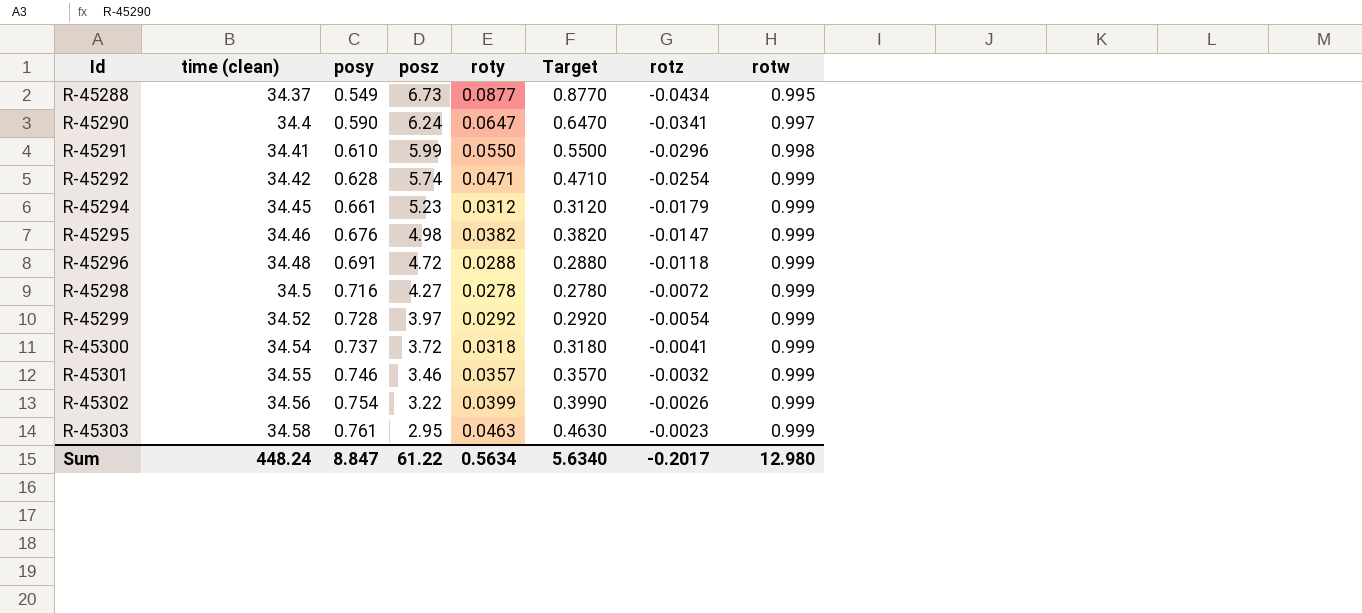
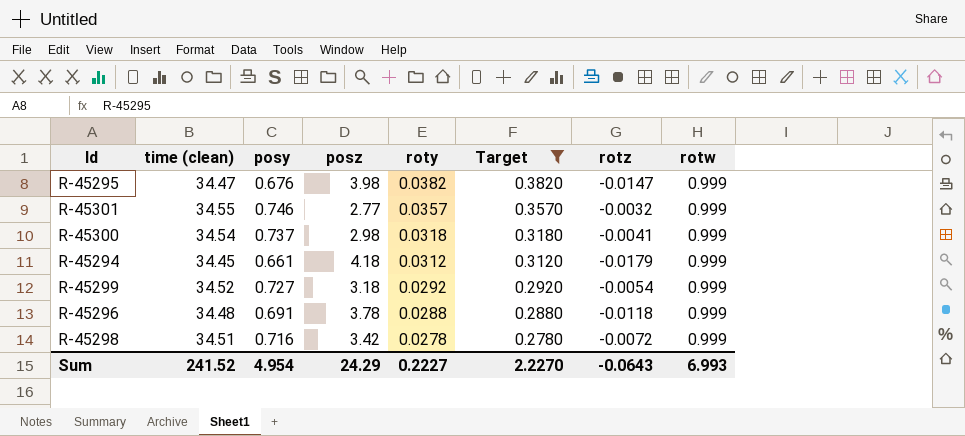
filter: none -> Target <= 0.3820
row order: Id ascending -> roty descending
R-45295 | time (clean): 34.46 -> 34.47
R-45295 | posz: 4.98 -> 3.98
R-45301 | posz: 3.46 -> 2.77
R-45300 | posz: 3.72 -> 2.98
R-45294 | posz: 5.23 -> 4.18
R-45299 | posy: 0.728 -> 0.727
R-45299 | posz: 3.97 -> 3.18
R-45296 | posz: 4.72 -> 3.78
R-45298 | time (clean): 34.5 -> 34.51
R-45298 | posz: 4.27 -> 3.42
Sum | time (clean): 448.24 -> 241.52
Sum | posy: 8.847 -> 4.954
Sum | posz: 61.22 -> 24.29
Sum | roty: 0.5634 -> 0.2227
Sum | Target: 5.6340 -> 2.2270
Sum | rotz: -0.2017 -> -0.0643
Sum | rotw: 12.980 -> 6.993

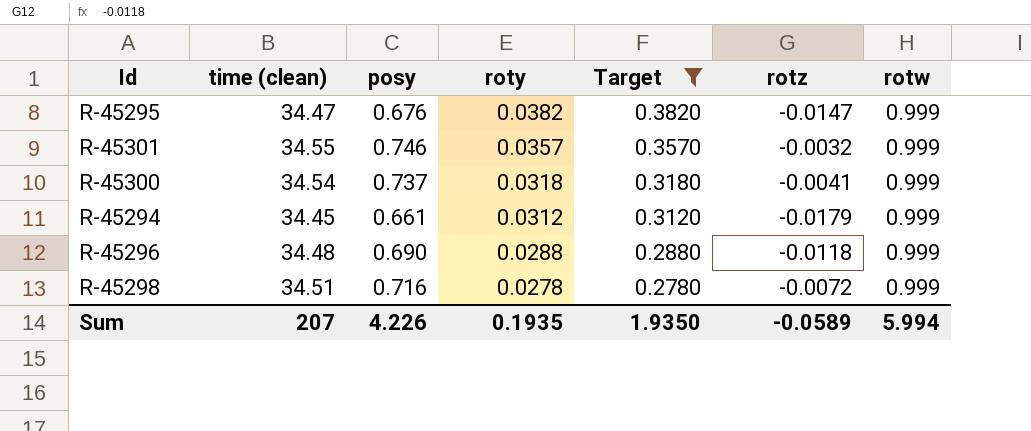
column posz | position: 4 -> none
row R-45299: 34.52 | 0.727 | 3.18 | 0.0292 | 0.2920 | -0.0054 | 0.999 -> none
R-45296 | posy: 0.691 -> 0.690
Sum | time (clean): 241.52 -> 207
Sum | posy: 4.954 -> 4.226
Sum | roty: 0.2227 -> 0.1935
Sum | Target: 2.2270 -> 1.9350
Sum | rotz: -0.0643 -> -0.0589
Sum | rotw: 6.993 -> 5.994

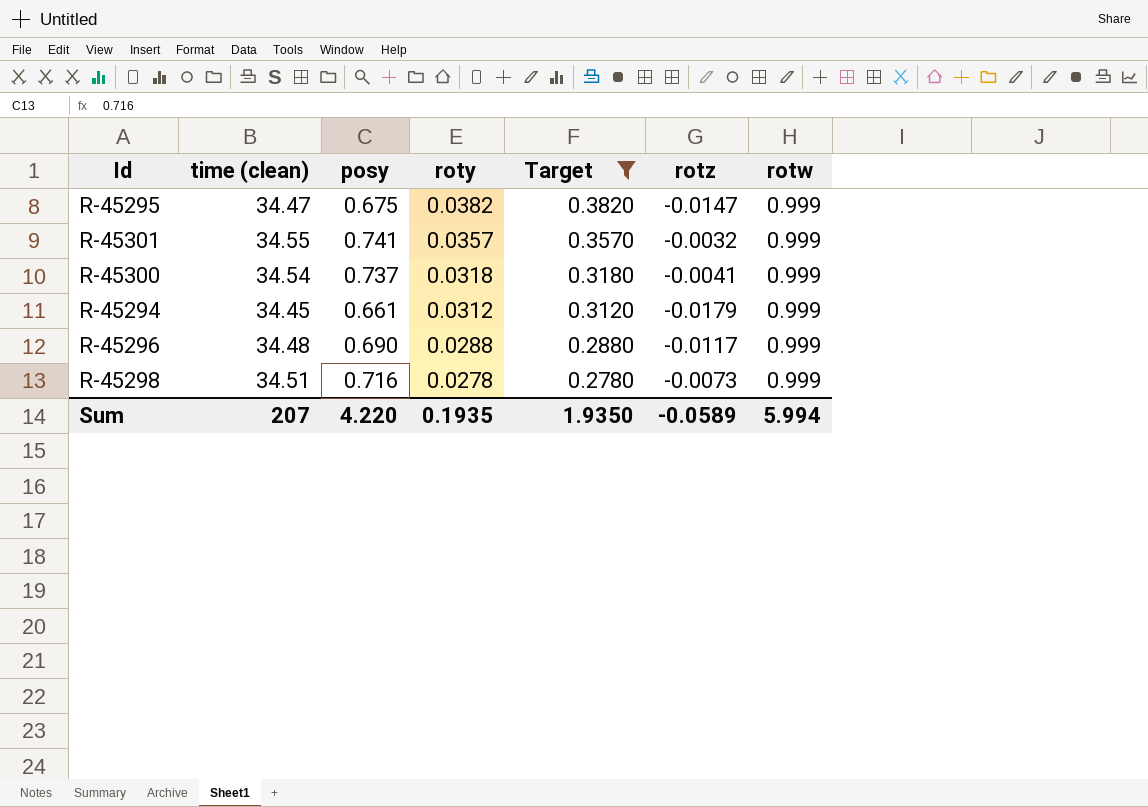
R-45295 | posy: 0.676 -> 0.675
R-45301 | posy: 0.746 -> 0.741
R-45296 | rotz: -0.0118 -> -0.0117
R-45298 | rotz: -0.0072 -> -0.0073
Sum | posy: 4.226 -> 4.220

